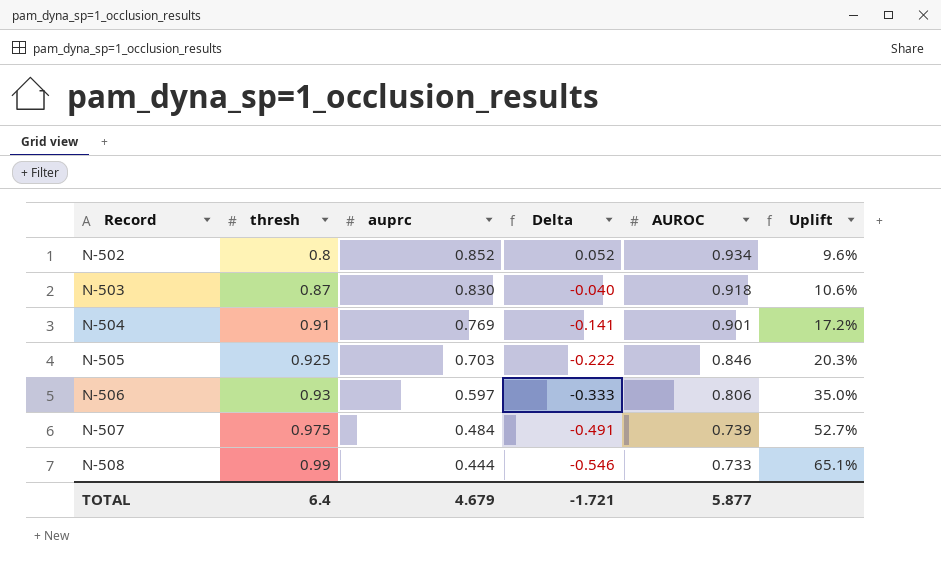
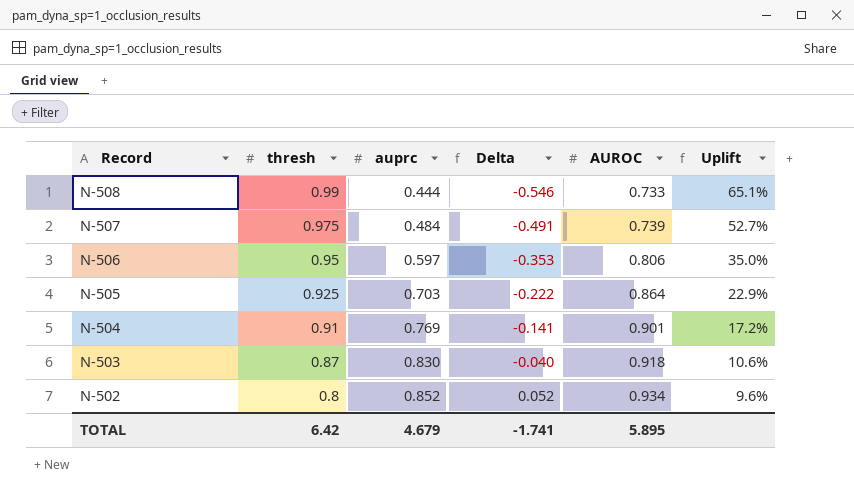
row order: Record ascending -> Record descending
N-506 | thresh: 0.93 -> 0.95
N-506 | Delta: -0.333 -> -0.353
N-505 | AUROC: 0.846 -> 0.864
N-505 | Uplift: 20.3% -> 22.9%
TOTAL | thresh: 6.4 -> 6.42
TOTAL | Delta: -1.721 -> -1.741
TOTAL | AUROC: 5.877 -> 5.895

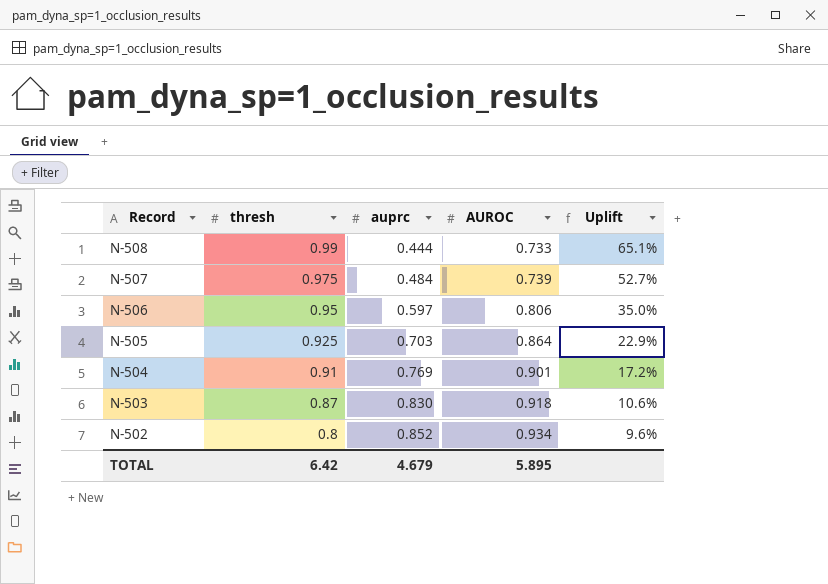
column Delta | formula: [auprc] - [thresh] -> none

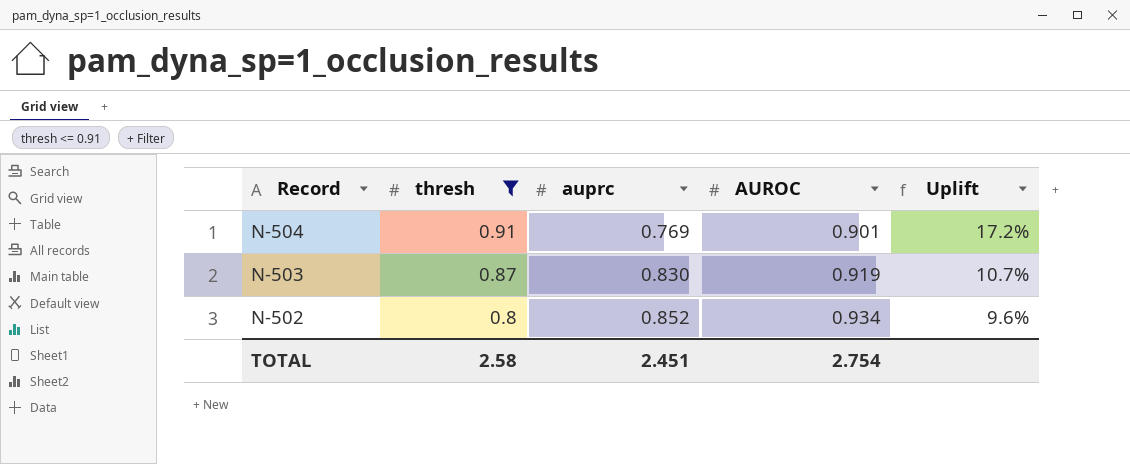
filter: none -> thresh <= 0.91
N-503 | AUROC: 0.918 -> 0.919
N-503 | Uplift: 10.6% -> 10.7%
TOTAL | thresh: 6.42 -> 2.58
TOTAL | auprc: 4.679 -> 2.451
TOTAL | AUROC: 5.895 -> 2.754

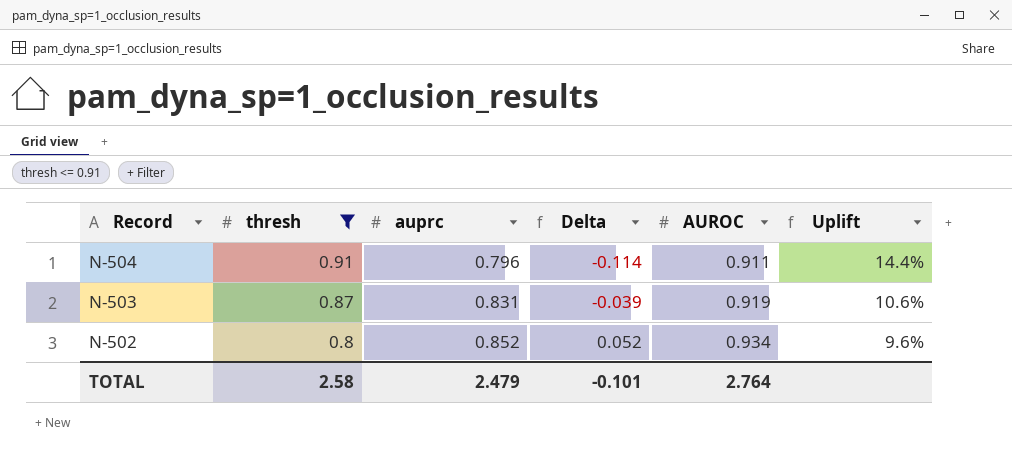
column Delta | formula: none -> [auprc] - [thresh]
N-504 | auprc: 0.769 -> 0.796
N-504 | AUROC: 0.901 -> 0.911
N-504 | Uplift: 17.2% -> 14.4%
N-503 | auprc: 0.830 -> 0.831
N-503 | Uplift: 10.7% -> 10.6%
TOTAL | auprc: 2.451 -> 2.479
TOTAL | AUROC: 2.754 -> 2.764

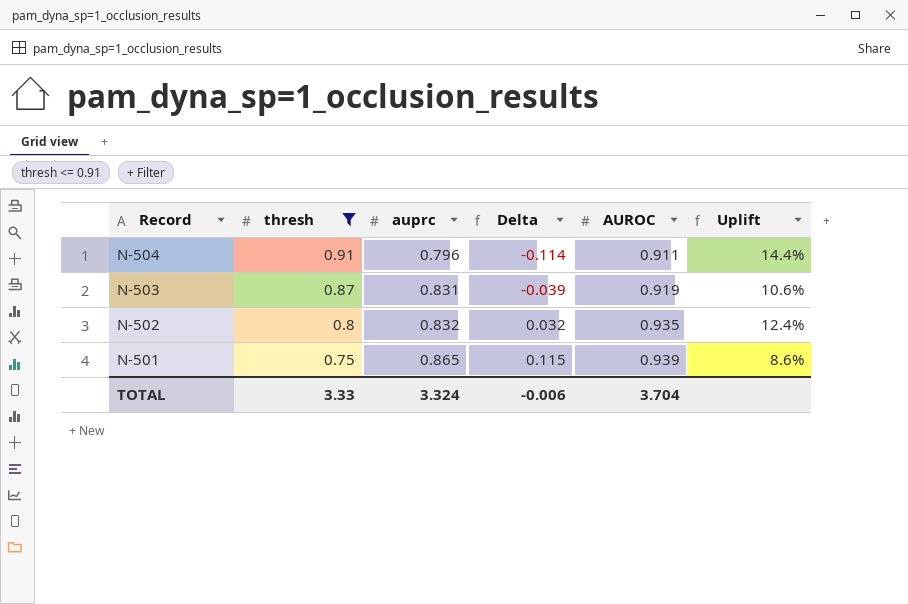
N-502 | auprc: 0.852 -> 0.832
N-502 | Delta: 0.052 -> 0.032
N-502 | AUROC: 0.934 -> 0.935
N-502 | Uplift: 9.6% -> 12.4%
row N-501: none -> 0.75 | 0.865 | 0.115 | 0.939 | 8.6%
TOTAL | thresh: 2.58 -> 3.33
TOTAL | auprc: 2.479 -> 3.324
TOTAL | Delta: -0.101 -> -0.006
TOTAL | AUROC: 2.764 -> 3.704

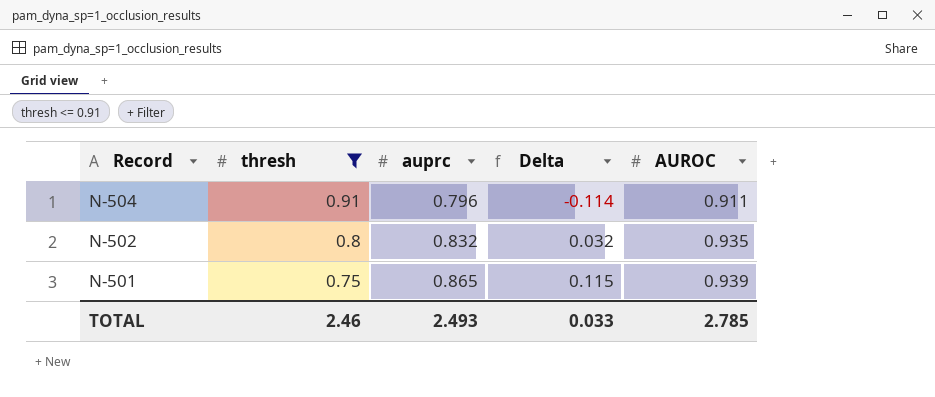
column Uplift | formula: ([AUROC] - [auprc]) / [auprc] -> none
row N-503: 0.87 | 0.831 | -0.039 | 0.919 | 10.6% -> none
TOTAL | thresh: 3.33 -> 2.46
TOTAL | auprc: 3.324 -> 2.493
TOTAL | Delta: -0.006 -> 0.033
TOTAL | AUROC: 3.704 -> 2.785

